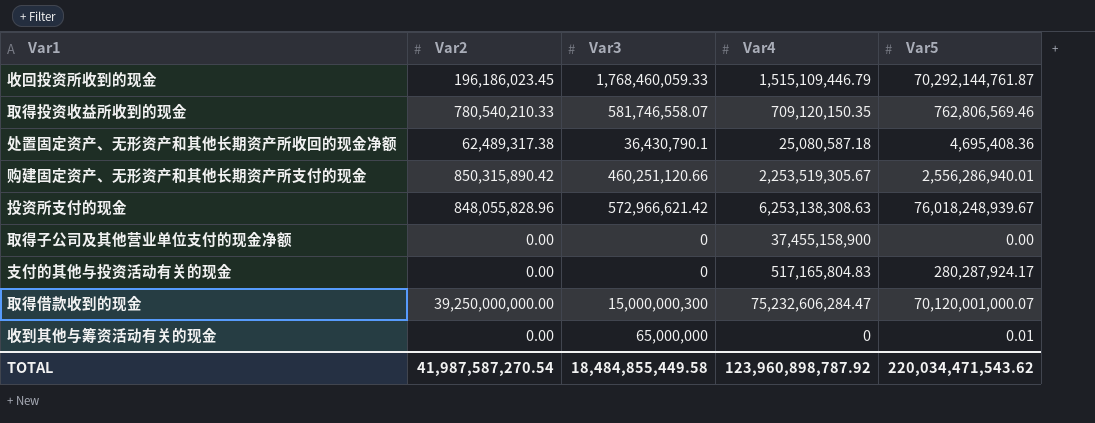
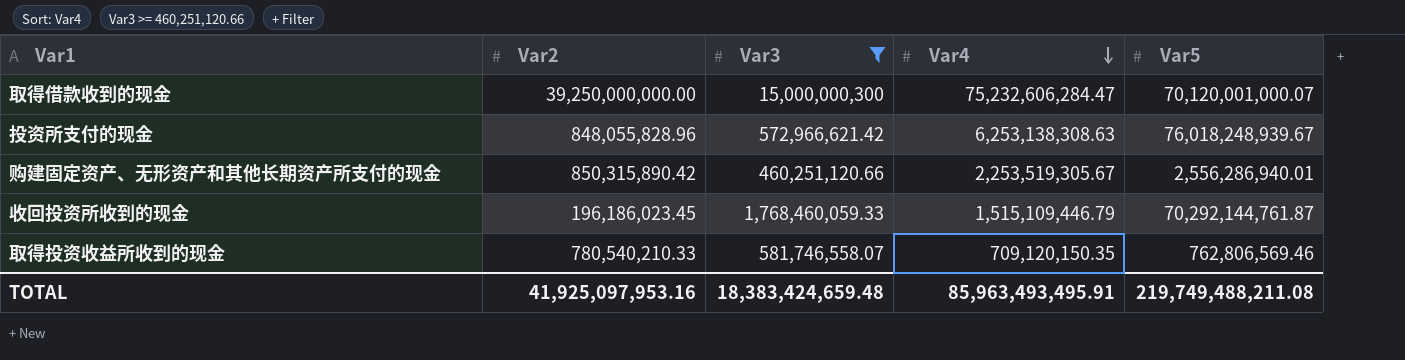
filter: none -> Var3 >= 460,251,120.66
row order: none -> Var4 descending
TOTAL | Var2: 41,987,587,270.54 -> 41,925,097,953.16
TOTAL | Var3: 18,484,855,449.58 -> 18,383,424,659.48
TOTAL | Var4: 123,960,898,787.92 -> 85,963,493,495.91
TOTAL | Var5: 220,034,471,543.62 -> 219,749,488,211.08

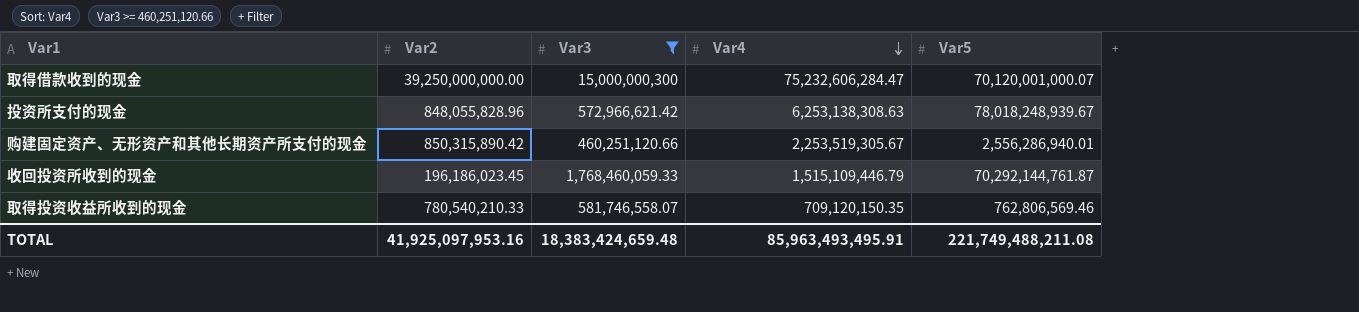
投资所支付的现金 | Var5: 76,018,248,939.67 -> 78,018,248,939.67
TOTAL | Var5: 219,749,488,211.08 -> 221,749,488,211.08

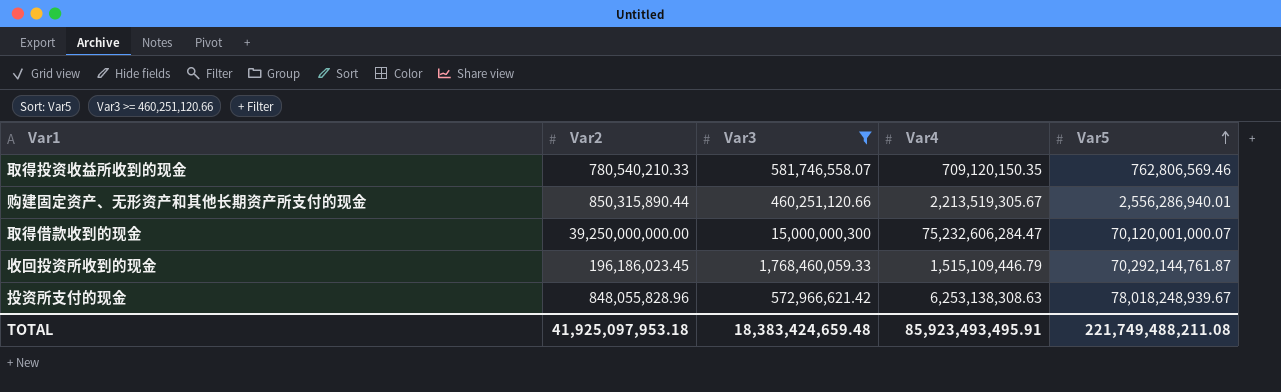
row order: Var4 descending -> Var5 ascending
购建固定资产、无形资产和其他长期资产所支付的现金 | Var2: 850,315,890.42 -> 850,315,890.44
购建固定资产、无形资产和其他长期资产所支付的现金 | Var4: 2,253,519,305.67 -> 2,213,519,305.67
TOTAL | Var2: 41,925,097,953.16 -> 41,925,097,953.18
TOTAL | Var4: 85,963,493,495.91 -> 85,923,493,495.91

